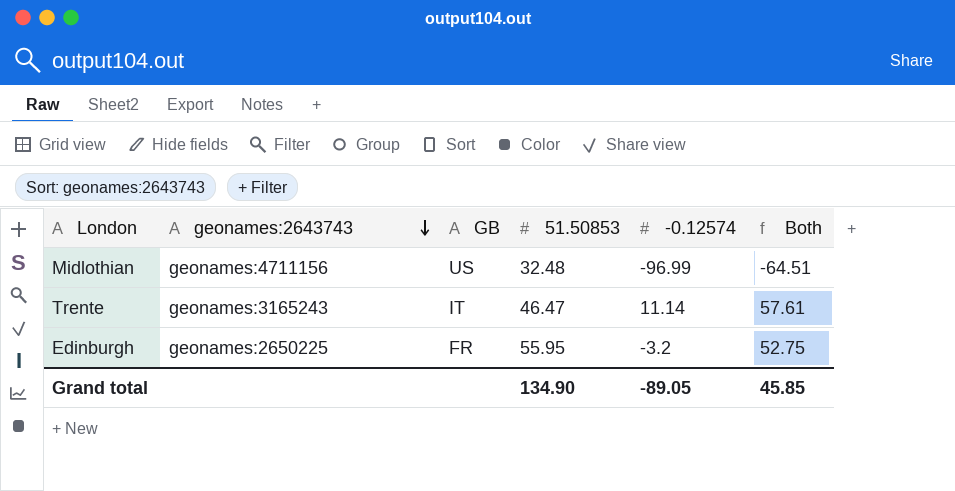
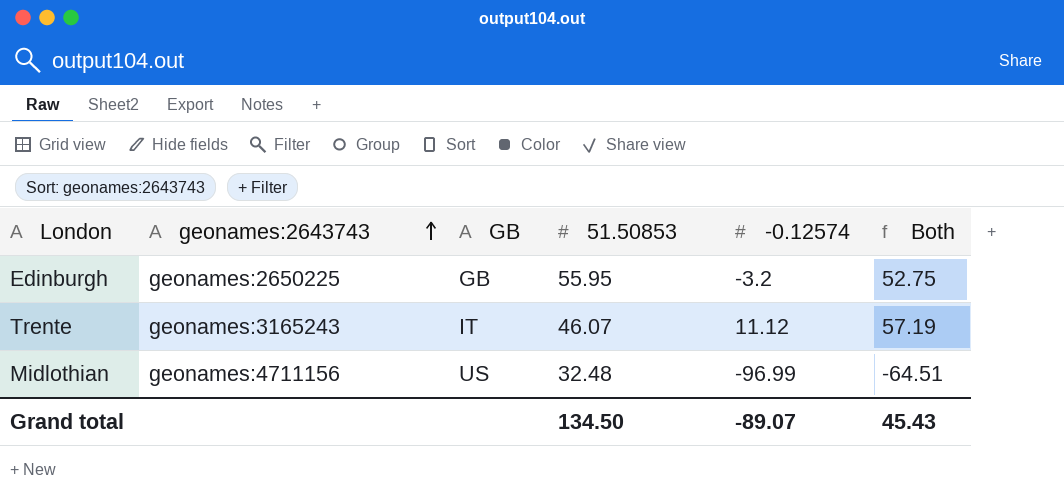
row order: geonames:2643743 descending -> geonames:2643743 ascending
Edinburgh | GB: FR -> GB
Trente | 51.50853: 46.47 -> 46.07
Trente | -0.12574: 11.14 -> 11.12
Trente | Both: 57.61 -> 57.19
Grand total | 51.50853: 134.90 -> 134.50
Grand total | -0.12574: -89.05 -> -89.07
Grand total | Both: 45.85 -> 45.43

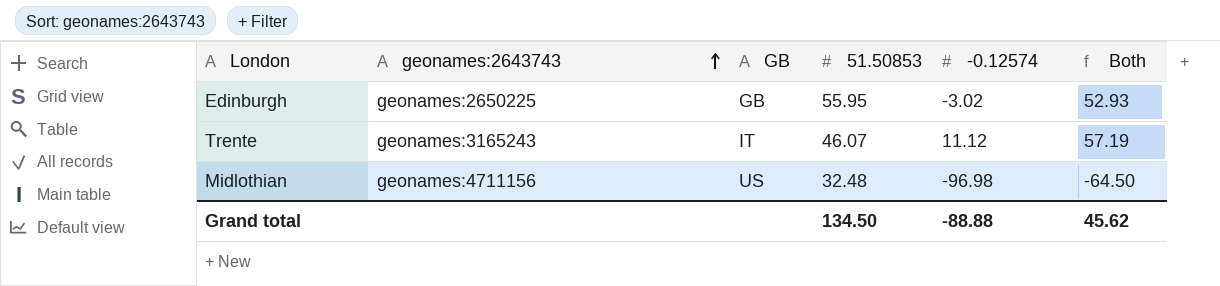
Edinburgh | -0.12574: -3.2 -> -3.02
Edinburgh | Both: 52.75 -> 52.93
Midlothian | -0.12574: -96.99 -> -96.98
Midlothian | Both: -64.51 -> -64.50
Grand total | -0.12574: -89.07 -> -88.88
Grand total | Both: 45.43 -> 45.62

